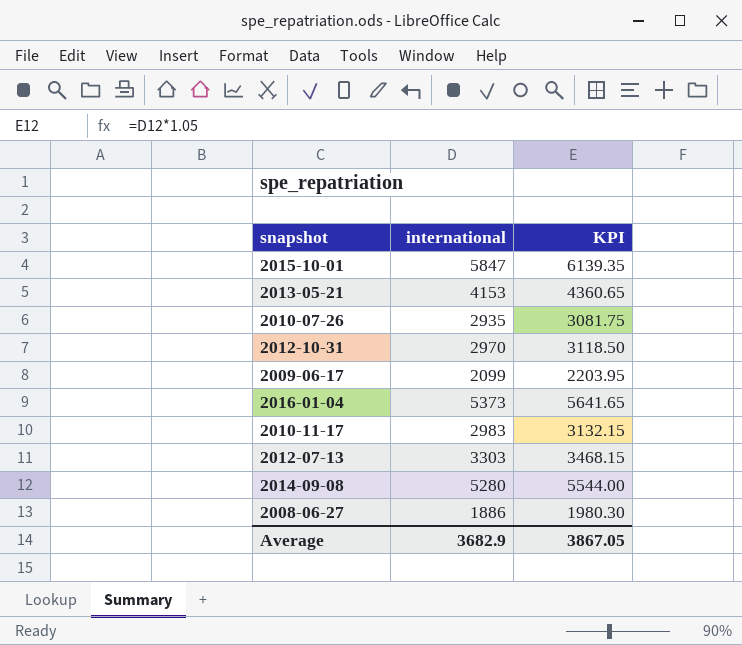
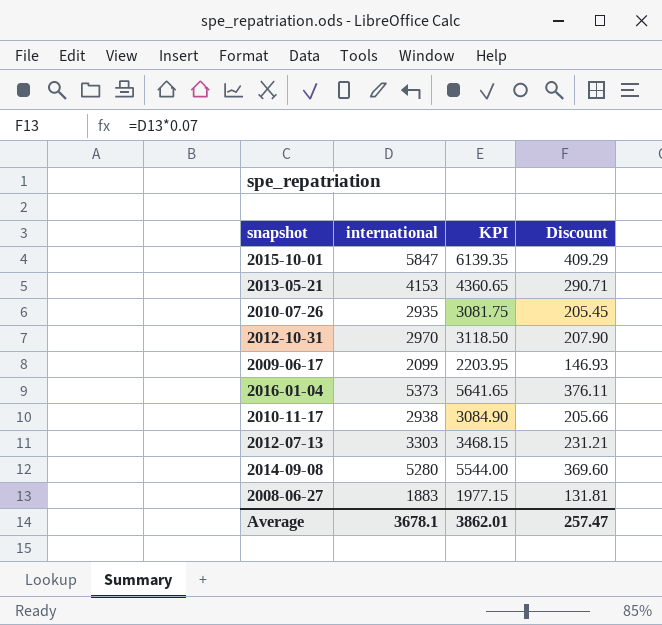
column Discount | formula: none -> [international] * 0.07
2010-11-17 | international: 2983 -> 2938
2010-11-17 | KPI: 3132.15 -> 3084.90
2008-06-27 | international: 1886 -> 1883
2008-06-27 | KPI: 1980.30 -> 1977.15
Average | international: 3682.9 -> 3678.1
Average | KPI: 3867.05 -> 3862.01

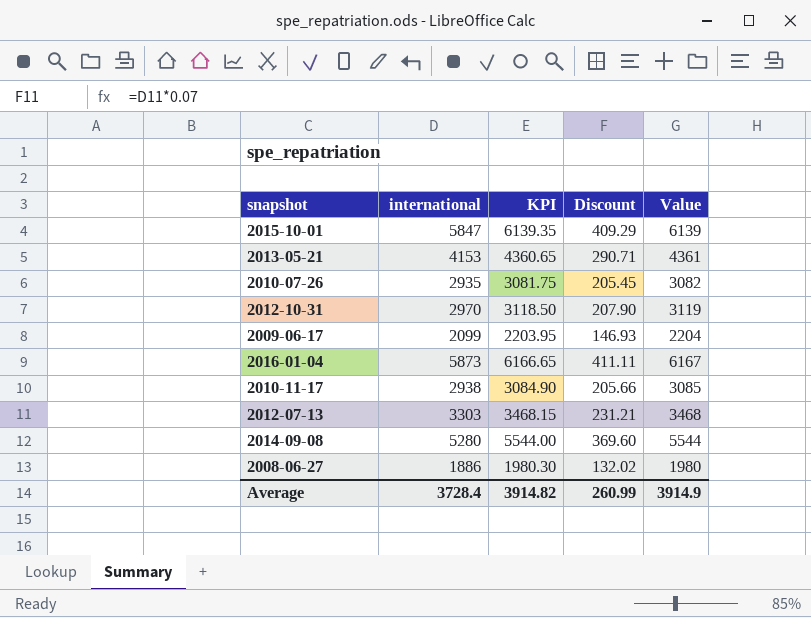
column Value | formula: none -> [international] * 1.05
2016-01-04 | international: 5373 -> 5873
2016-01-04 | KPI: 5641.65 -> 6166.65
2016-01-04 | Discount: 376.11 -> 411.11
2008-06-27 | international: 1883 -> 1886
2008-06-27 | KPI: 1977.15 -> 1980.30
2008-06-27 | Discount: 131.81 -> 132.02
Average | international: 3678.1 -> 3728.4
Average | KPI: 3862.01 -> 3914.82
Average | Discount: 257.47 -> 260.99

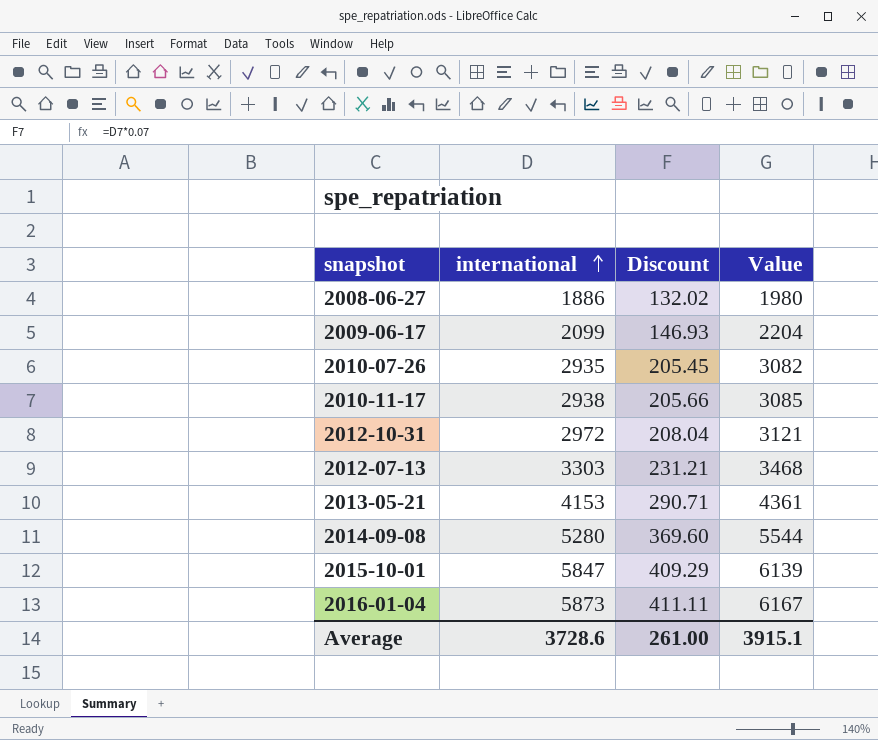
row order: none -> international ascending
column KPI | formula: [international] * 1.05 -> none
2012-10-31 | international: 2970 -> 2972
2012-10-31 | Discount: 207.90 -> 208.04
2012-10-31 | Value: 3119 -> 3121
Average | international: 3728.4 -> 3728.6
Average | Discount: 260.99 -> 261.00
Average | Value: 3914.9 -> 3915.1

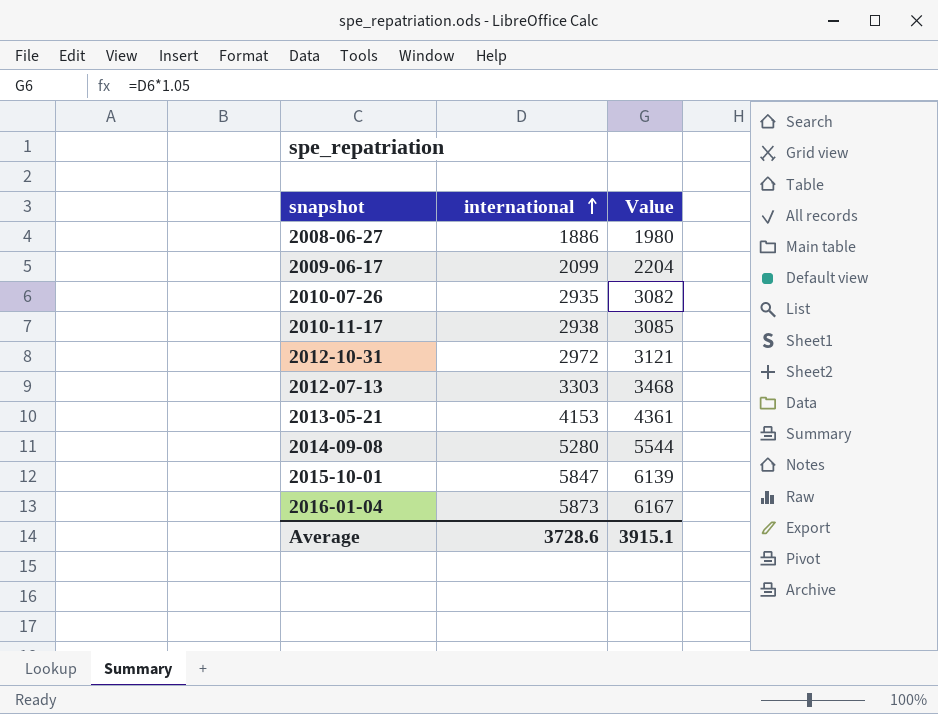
column Discount | formula: [international] * 0.07 -> none

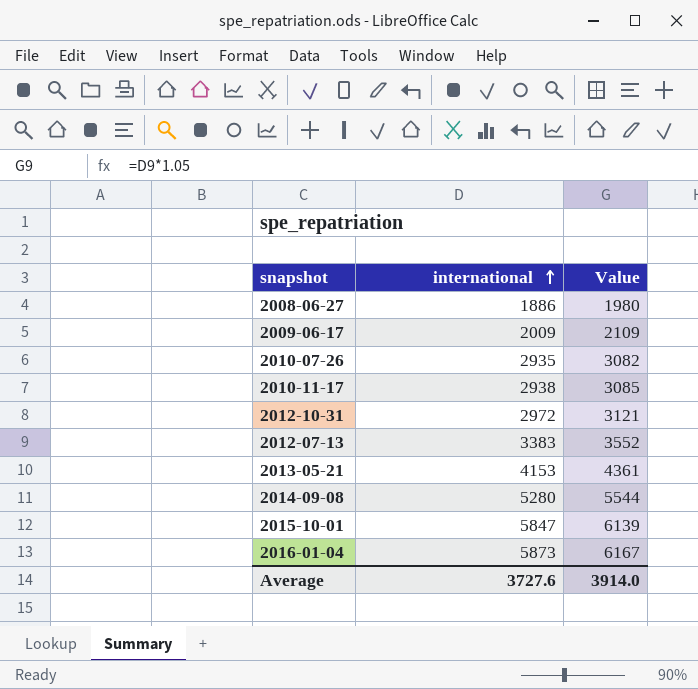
2009-06-17 | international: 2099 -> 2009
2009-06-17 | Value: 2204 -> 2109
2012-07-13 | international: 3303 -> 3383
2012-07-13 | Value: 3468 -> 3552
Average | international: 3728.6 -> 3727.6
Average | Value: 3915.1 -> 3914.0

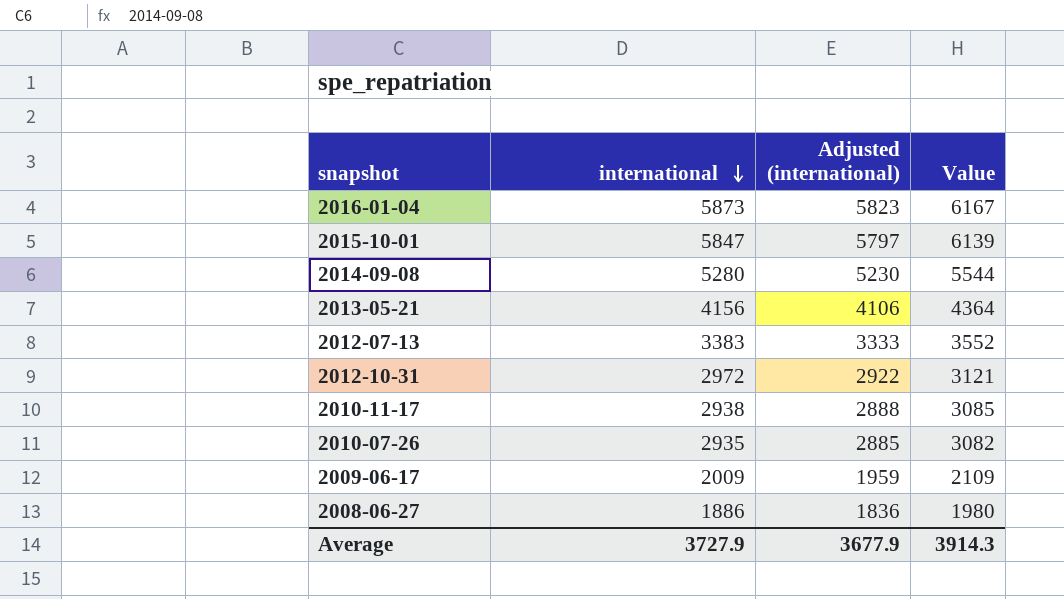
row order: international ascending -> international descending
column Adjusted (international) | formula: none -> [international] - 50
2013-05-21 | international: 4153 -> 4156
2013-05-21 | Value: 4361 -> 4364
Average | international: 3727.6 -> 3727.9
Average | Value: 3914.0 -> 3914.3

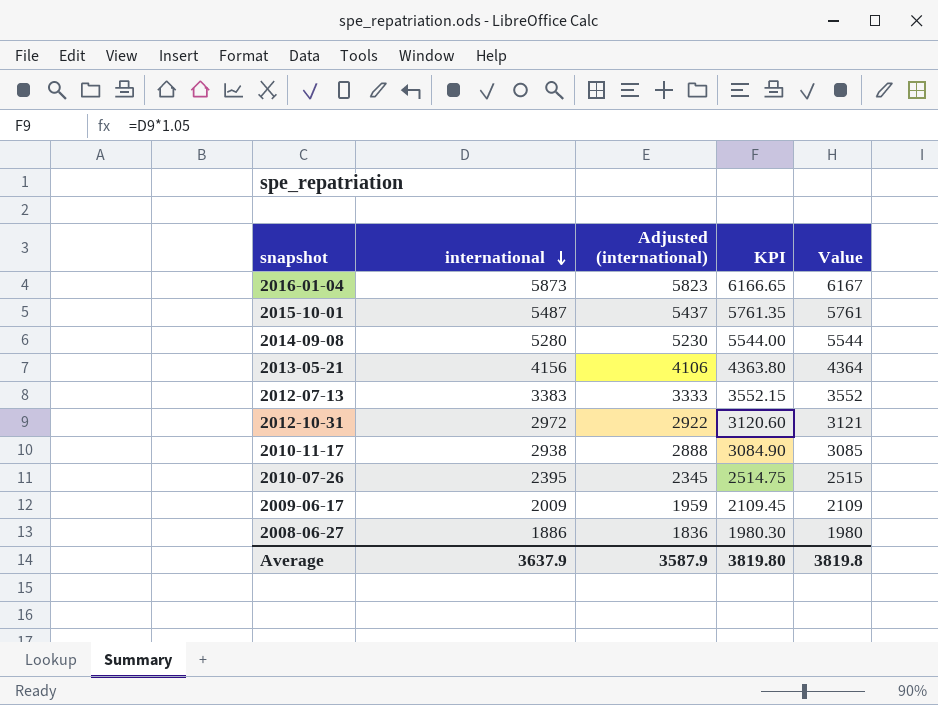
column KPI | formula: none -> [international] * 1.05
2015-10-01 | international: 5847 -> 5487
2015-10-01 | Adjusted (international): 5797 -> 5437
2015-10-01 | Value: 6139 -> 5761
2010-07-26 | international: 2935 -> 2395
2010-07-26 | Adjusted (international): 2885 -> 2345
2010-07-26 | Value: 3082 -> 2515
Average | international: 3727.9 -> 3637.9
Average | Adjusted (international): 3677.9 -> 3587.9
Average | Value: 3914.3 -> 3819.8

